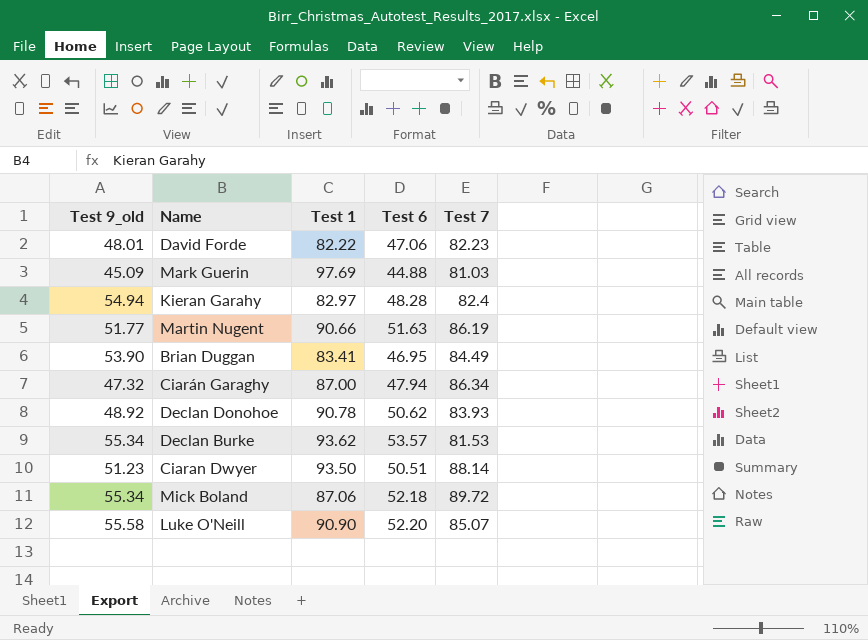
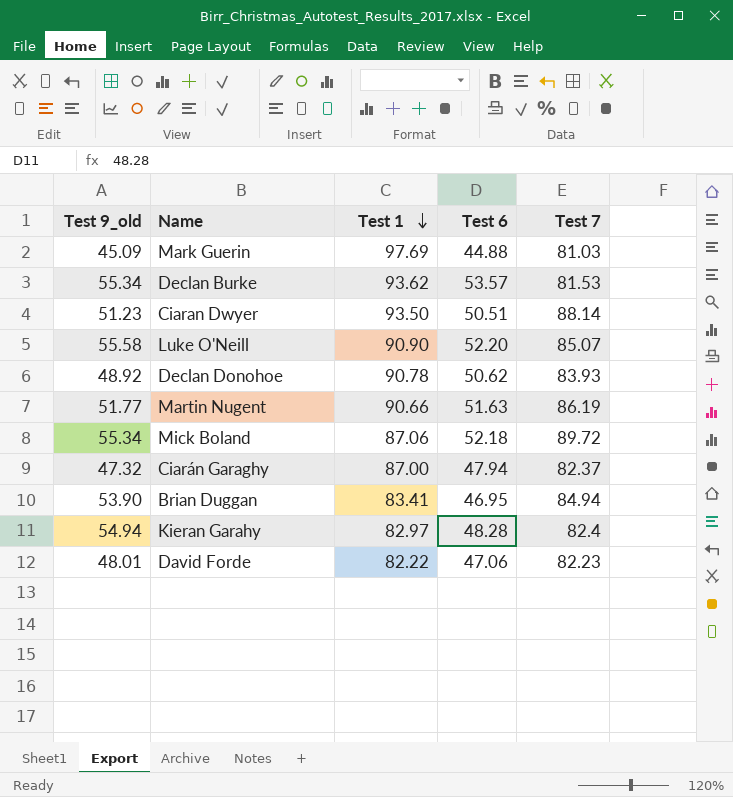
row order: none -> Test 1 descending
Ciarán Garaghy | Test 7: 86.34 -> 82.37
Brian Duggan | Test 7: 84.49 -> 84.94

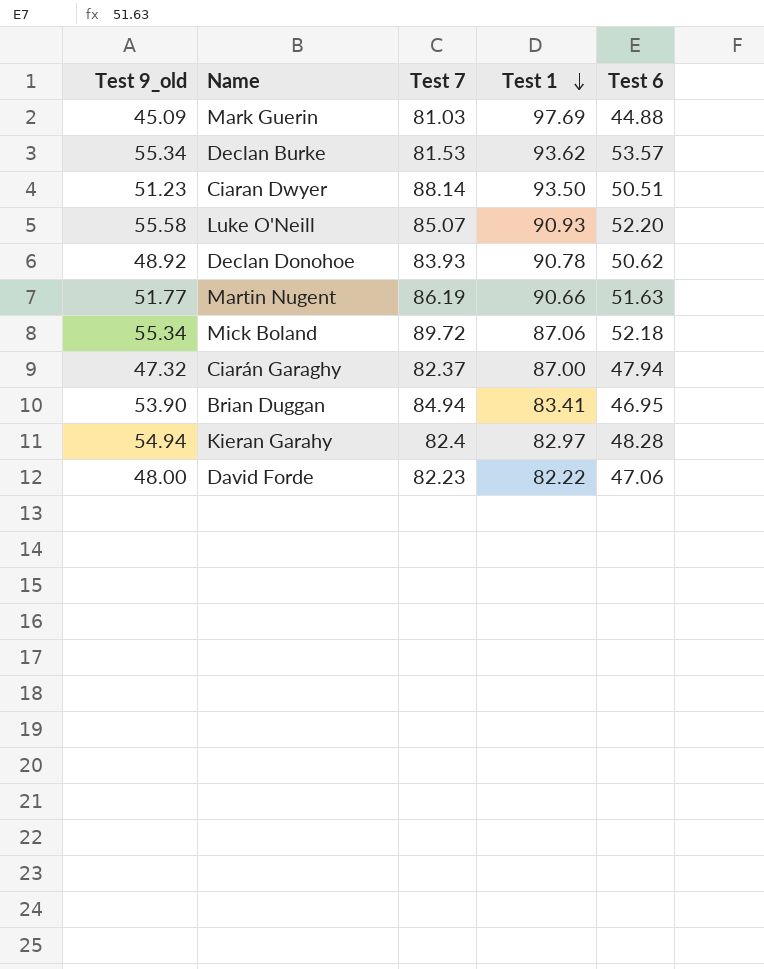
column Test 7 | position: 5 -> 3
Luke O'Neill | Test 1: 90.90 -> 90.93
David Forde | Test 9_old: 48.01 -> 48.00

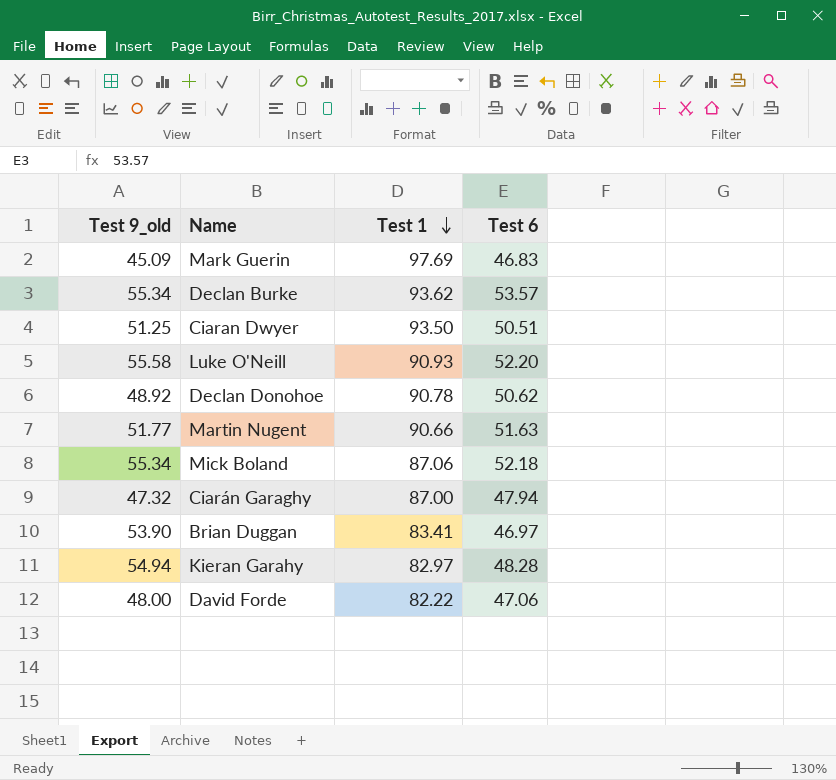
column Test 7 | position: 3 -> none
Mark Guerin | Test 6: 44.88 -> 46.83
Ciaran Dwyer | Test 9_old: 51.23 -> 51.25
Brian Duggan | Test 6: 46.95 -> 46.97

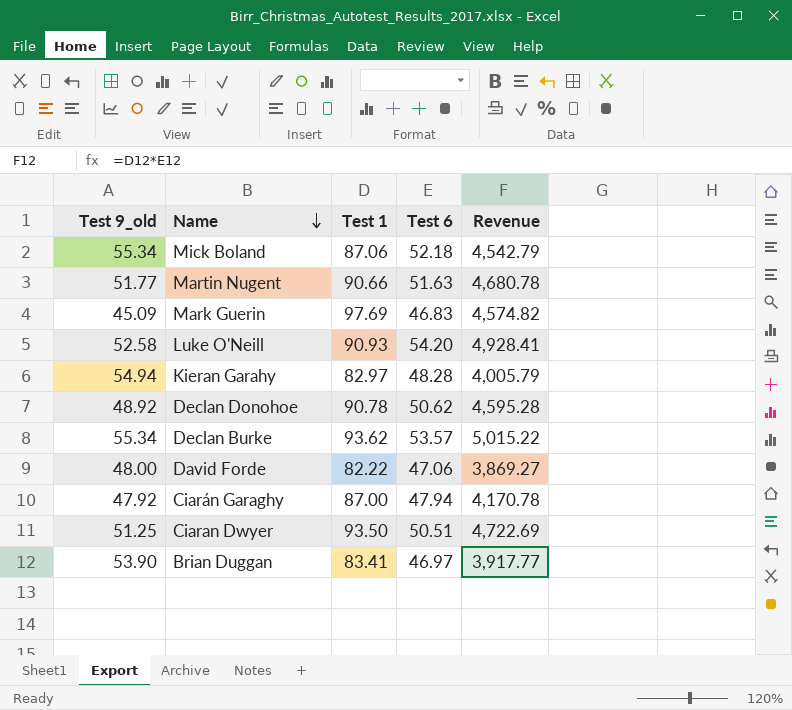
row order: Test 1 descending -> Name descending
column Revenue | formula: none -> [Test 1] * [Test 6]
Luke O'Neill | Test 9_old: 55.58 -> 52.58
Luke O'Neill | Test 6: 52.20 -> 54.20
Ciarán Garaghy | Test 9_old: 47.32 -> 47.92

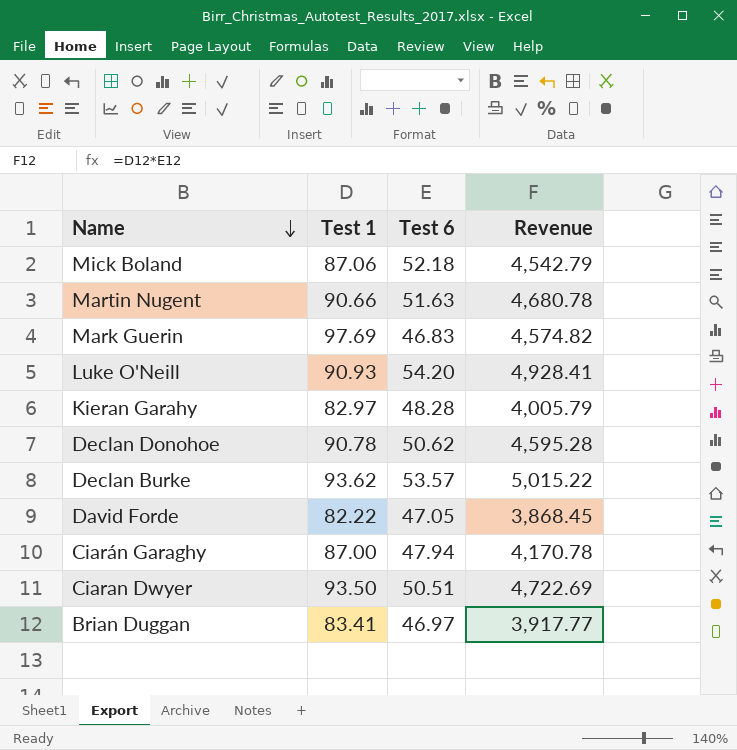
column Test 9_old | position: 1 -> none
David Forde | Test 6: 47.06 -> 47.05
David Forde | Revenue: 3,869.27 -> 3,868.45

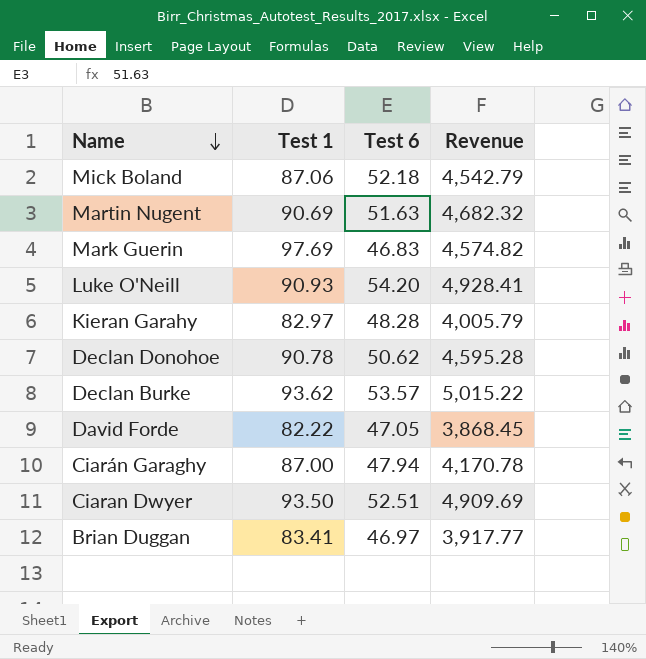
Martin Nugent | Test 1: 90.66 -> 90.69
Martin Nugent | Revenue: 4,680.78 -> 4,682.32
Ciaran Dwyer | Test 6: 50.51 -> 52.51
Ciaran Dwyer | Revenue: 4,722.69 -> 4,909.69

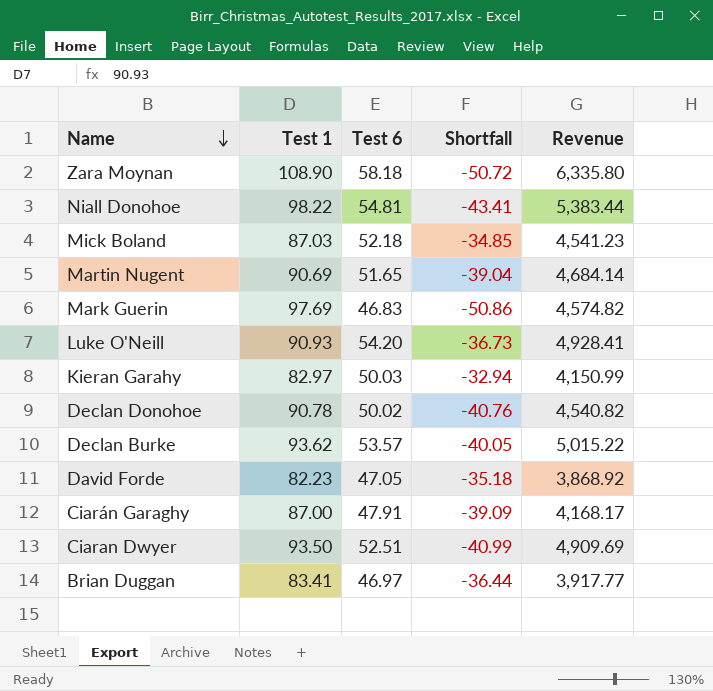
column Shortfall | formula: none -> [Test 6] - [Test 1]
row Zara Moynan: none -> 108.90 | 58.18 | -50.72 | 6,335.80
row Niall Donohoe: none -> 98.22 | 54.81 | -43.41 | 5,383.44
Mick Boland | Test 1: 87.06 -> 87.03
Mick Boland | Revenue: 4,542.79 -> 4,541.23
Martin Nugent | Test 6: 51.63 -> 51.65
Martin Nugent | Revenue: 4,682.32 -> 4,684.14
Kieran Garahy | Test 6: 48.28 -> 50.03
Kieran Garahy | Revenue: 4,005.79 -> 4,150.99
Declan Donohoe | Test 6: 50.62 -> 50.02
Declan Donohoe | Revenue: 4,595.28 -> 4,540.82
David Forde | Test 1: 82.22 -> 82.23
David Forde | Revenue: 3,868.45 -> 3,868.92
Ciarán Garaghy | Test 6: 47.94 -> 47.91
Ciarán Garaghy | Revenue: 4,170.78 -> 4,168.17

